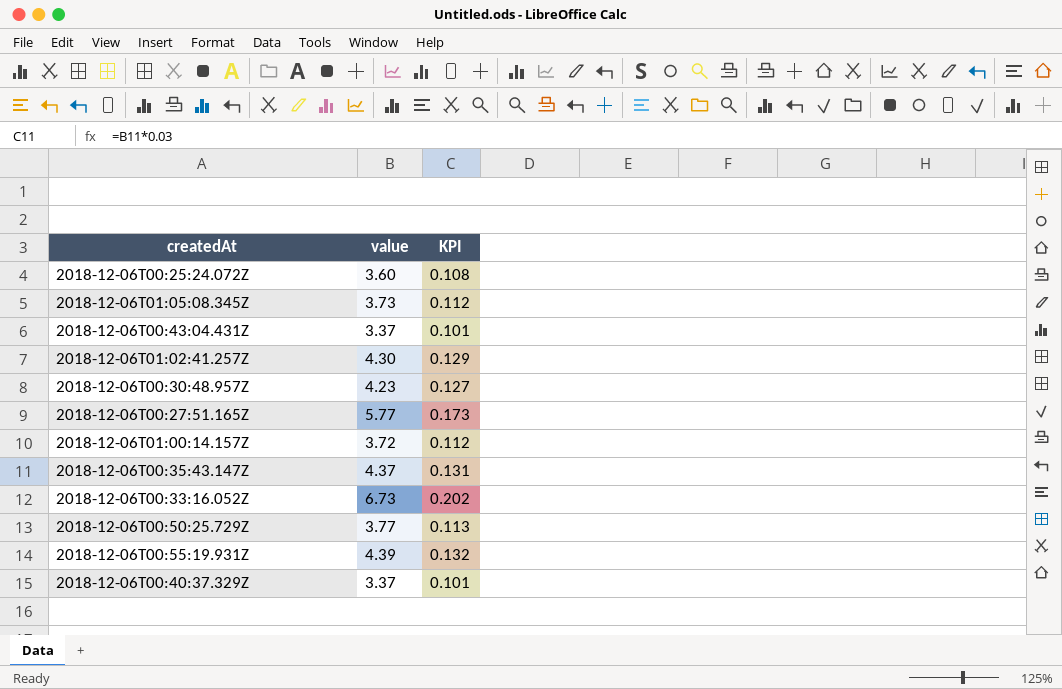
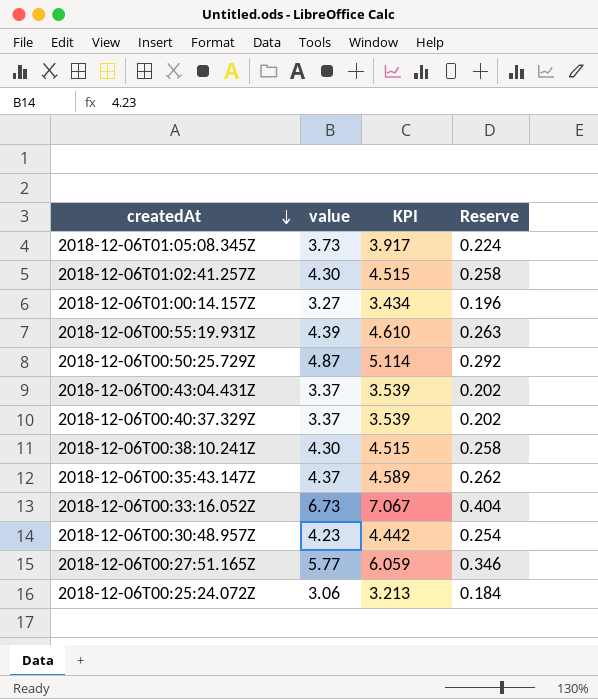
row order: none -> createdAt descending
column KPI | formula: [value] * 0.03 -> [value] * 1.05
column Reserve | formula: none -> [value] * 0.06
2018-12-06T01:00:14.157Z | value: 3.72 -> 3.27
2018-12-06T00:50:25.729Z | value: 3.77 -> 4.87
row 2018-12-06T00:38:10.241Z: none -> 4.30 | 4.515 | 0.258
2018-12-06T00:25:24.072Z | value: 3.60 -> 3.06

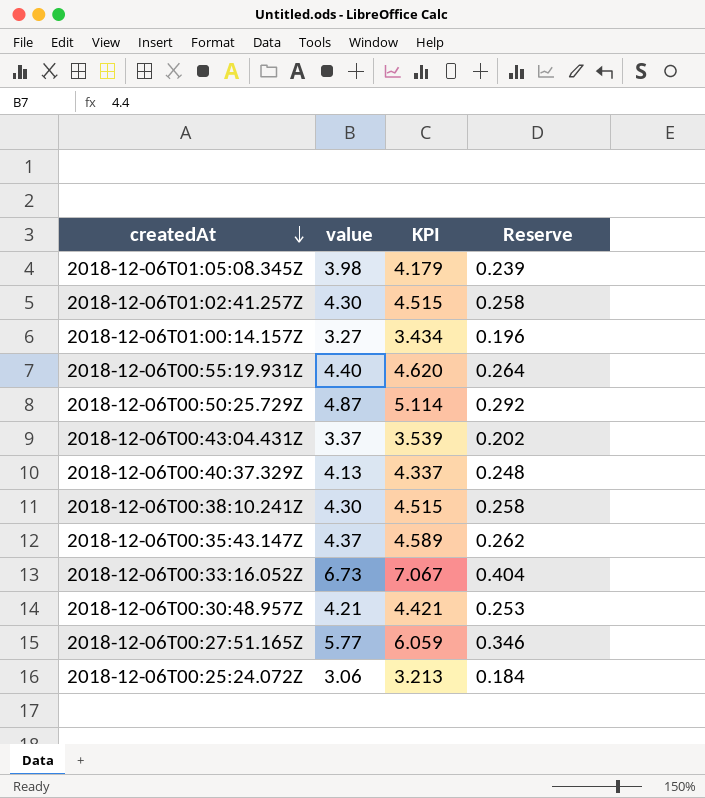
2018-12-06T01:05:08.345Z | value: 3.73 -> 3.98
2018-12-06T01:05:08.345Z | KPI: 3.917 -> 4.179
2018-12-06T01:05:08.345Z | Reserve: 0.224 -> 0.239
2018-12-06T00:55:19.931Z | value: 4.39 -> 4.40
2018-12-06T00:55:19.931Z | KPI: 4.610 -> 4.620
2018-12-06T00:55:19.931Z | Reserve: 0.263 -> 0.264
2018-12-06T00:40:37.329Z | value: 3.37 -> 4.13
2018-12-06T00:40:37.329Z | KPI: 3.539 -> 4.337
2018-12-06T00:40:37.329Z | Reserve: 0.202 -> 0.248
2018-12-06T00:30:48.957Z | value: 4.23 -> 4.21
2018-12-06T00:30:48.957Z | KPI: 4.442 -> 4.421
2018-12-06T00:30:48.957Z | Reserve: 0.254 -> 0.253

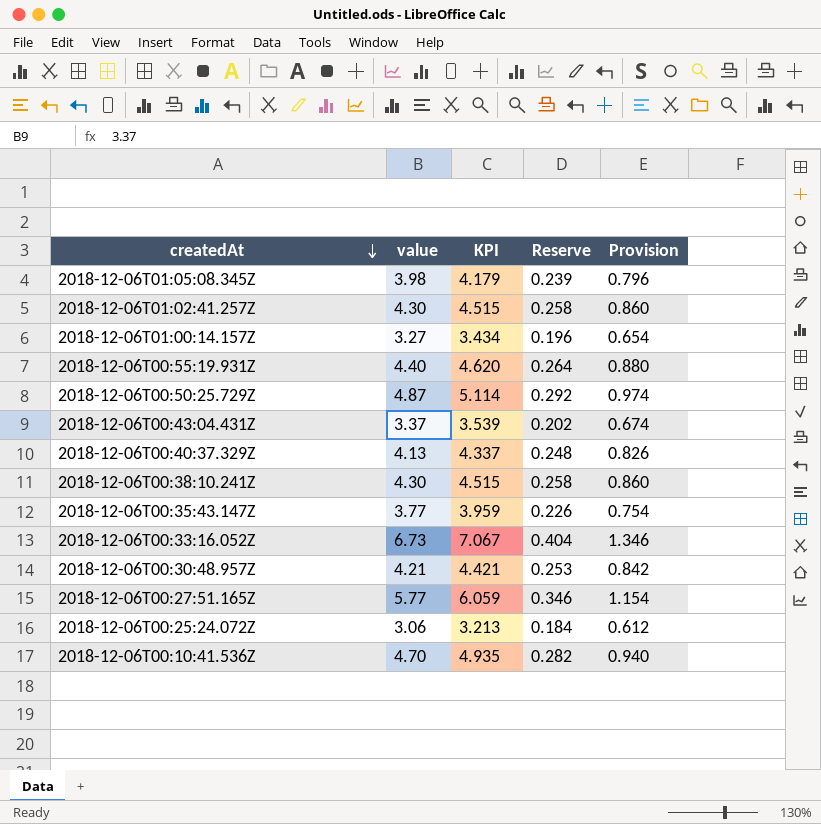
column Provision | formula: none -> [value] * 0.2
2018-12-06T00:35:43.147Z | value: 4.37 -> 3.77
2018-12-06T00:35:43.147Z | KPI: 4.589 -> 3.959
2018-12-06T00:35:43.147Z | Reserve: 0.262 -> 0.226
row 2018-12-06T00:10:41.536Z: none -> 4.70 | 4.935 | 0.282 | 0.940

